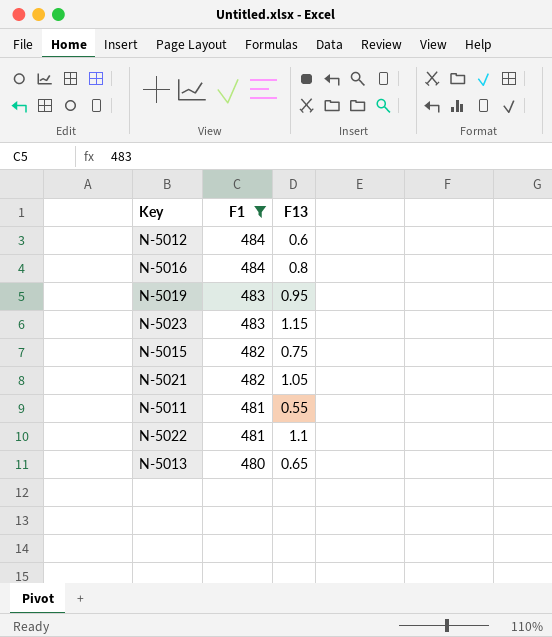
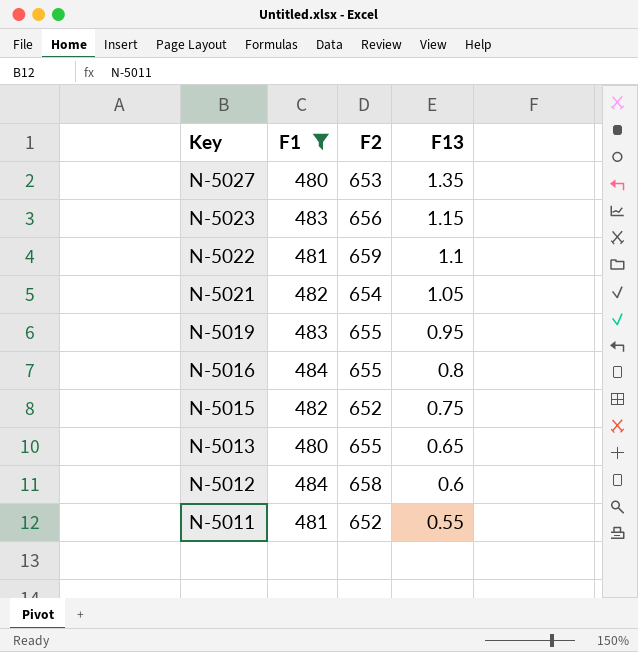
row order: F1 descending -> Key descending
column F2 | position: none -> 3
row N-5027: none -> 480 | 653 | 1.35

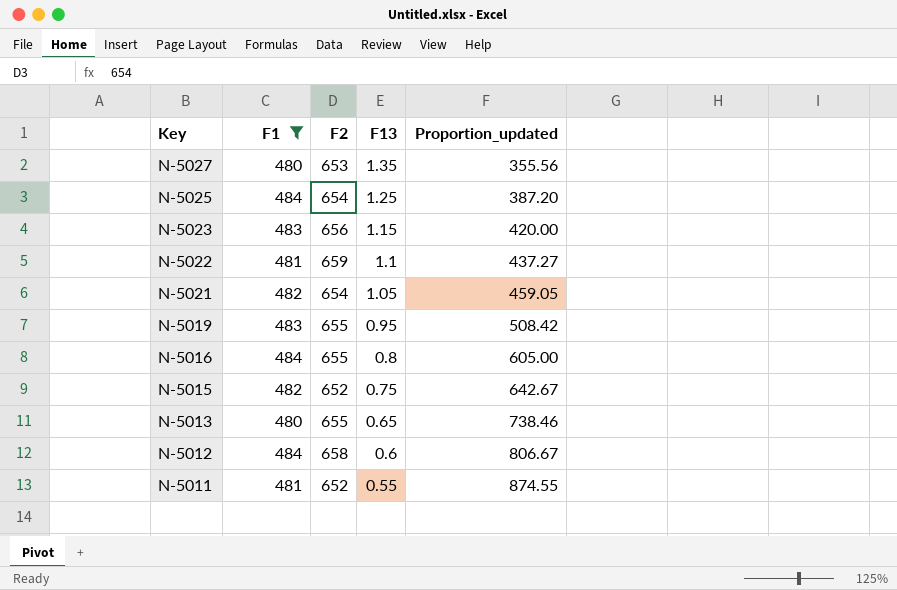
column Proportion_updated | formula: none -> [F1] / [F13]
row N-5025: none -> 484 | 654 | 1.25 | 387.20

